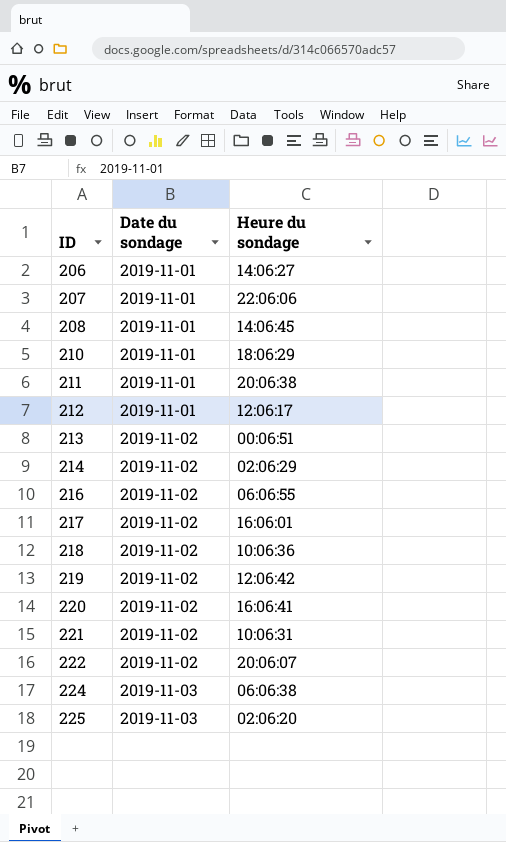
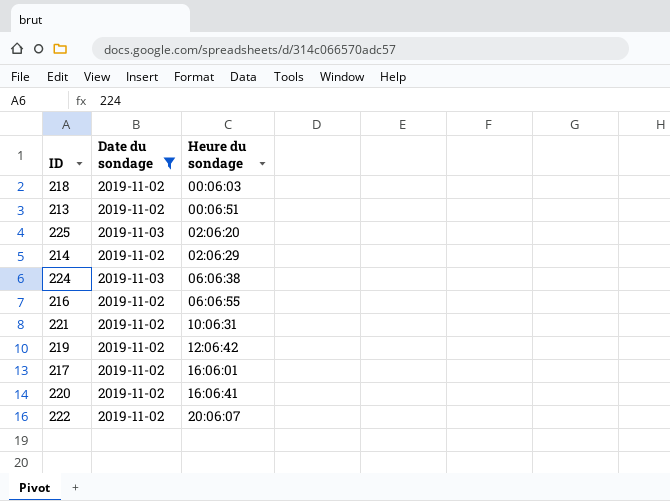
filter: none -> Date du sondage != 2019-11-01
row order: ID ascending -> Heure du sondage ascending
218 | Heure du sondage: 10:06:36 -> 00:06:03

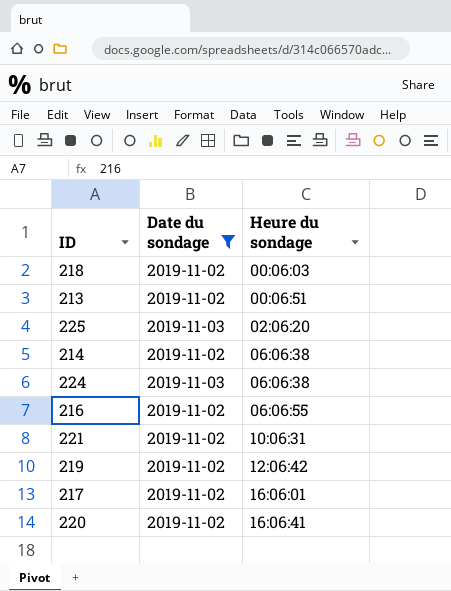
row 222: 2019-11-02 | 20:06:07 -> none
214 | Heure du sondage: 02:06:29 -> 06:06:38

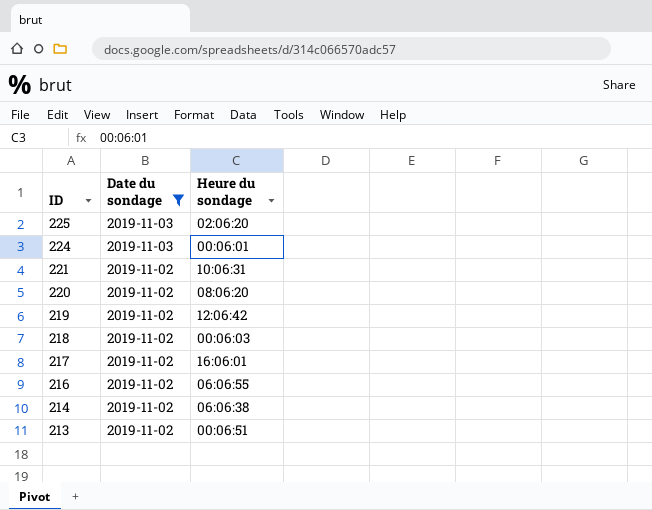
row order: Heure du sondage ascending -> ID descending
224 | Heure du sondage: 06:06:38 -> 00:06:01
220 | Heure du sondage: 16:06:41 -> 08:06:20

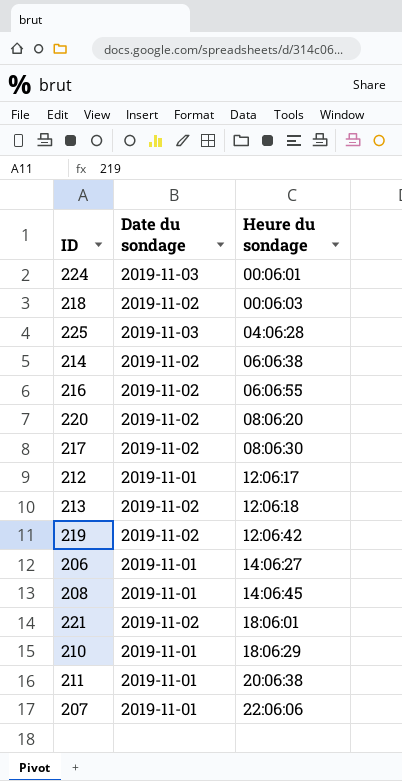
filter: Date du sondage != 2019-11-01 -> none
row order: ID descending -> Heure du sondage ascending
225 | Heure du sondage: 02:06:20 -> 04:06:28
217 | Heure du sondage: 16:06:01 -> 08:06:30
213 | Heure du sondage: 00:06:51 -> 12:06:18
221 | Heure du sondage: 10:06:31 -> 18:06:01

